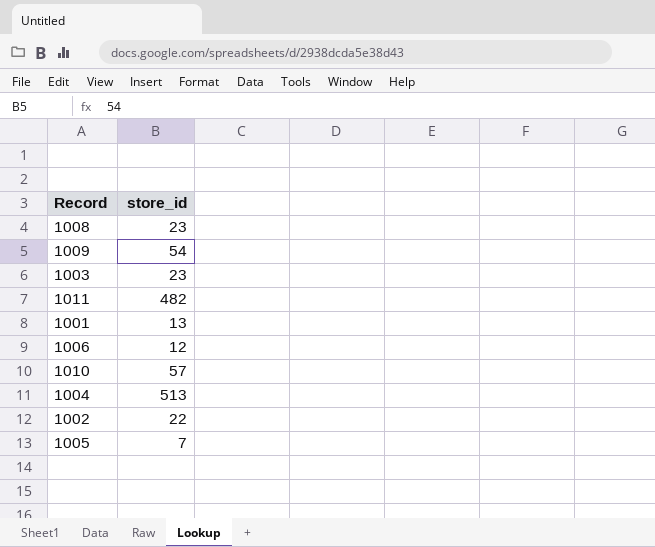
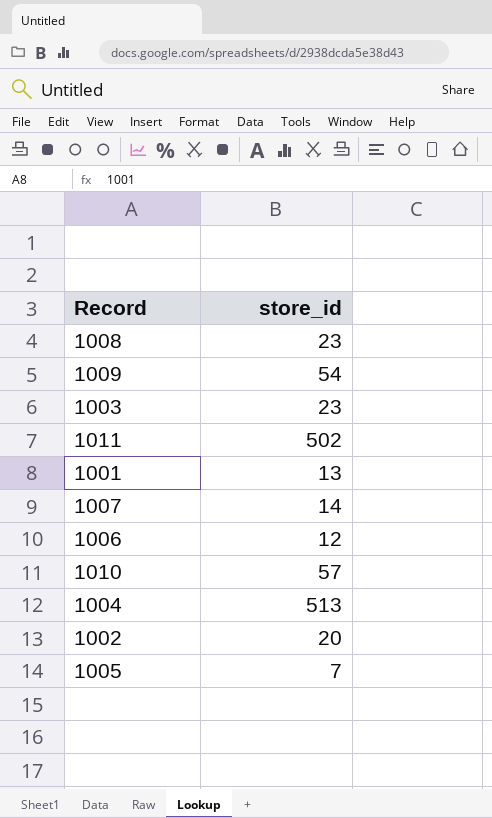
1011 | store_id: 482 -> 502
row 1007: none -> 14
1002 | store_id: 22 -> 20

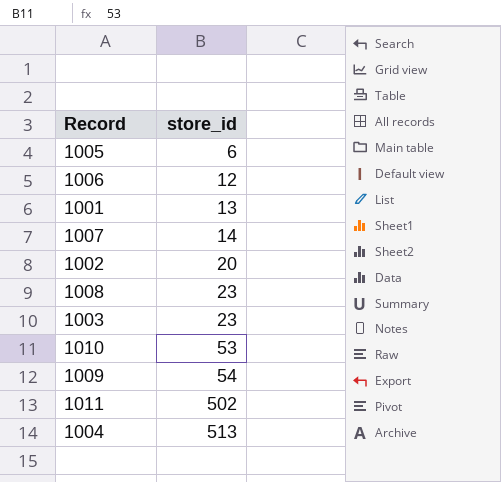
row order: none -> store_id ascending
1005 | store_id: 7 -> 6
1010 | store_id: 57 -> 53

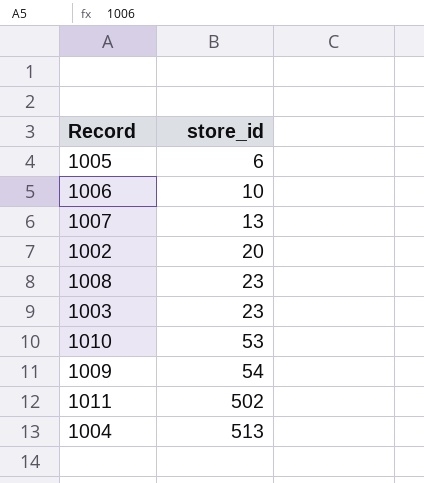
row 1001: 13 -> none
1006 | store_id: 12 -> 10
1007 | store_id: 14 -> 13

